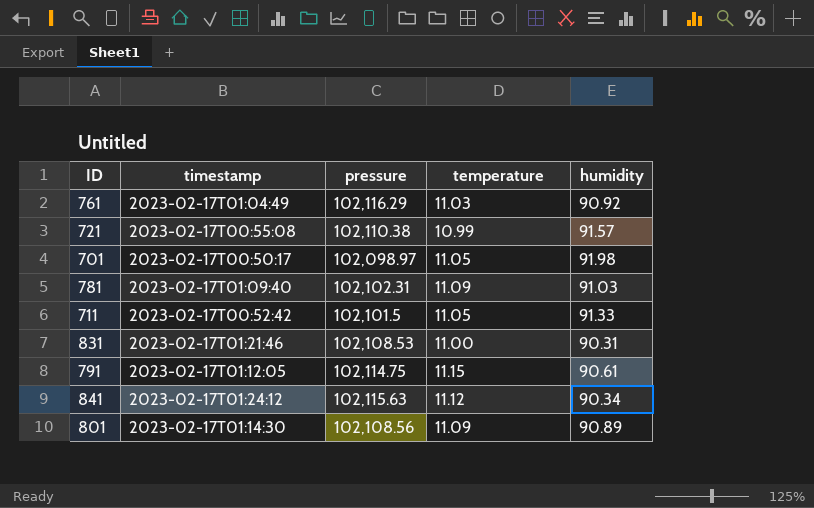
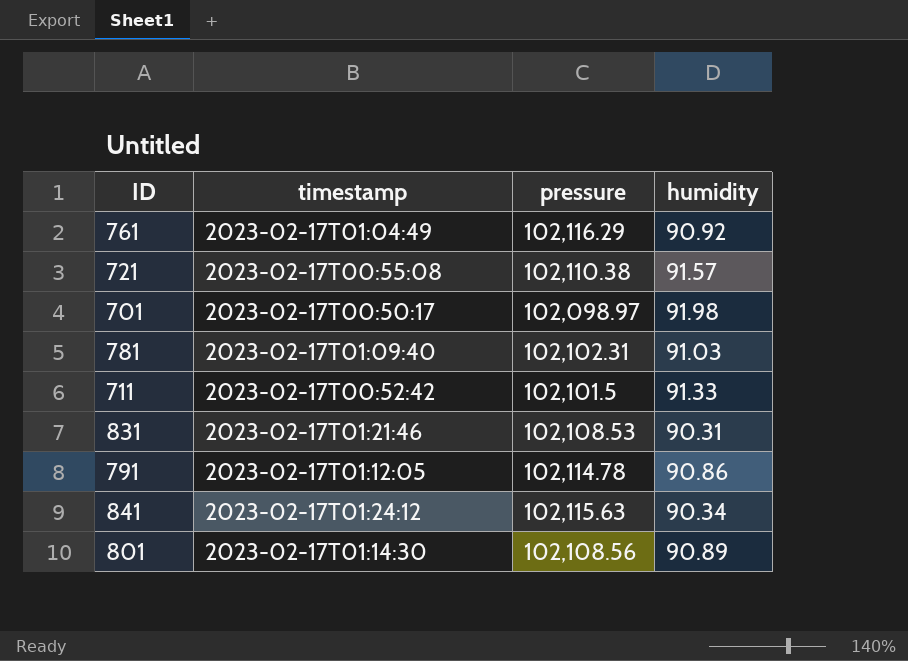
column temperature | position: 4 -> none
791 | pressure: 102,114.75 -> 102,114.78
791 | humidity: 90.61 -> 90.86

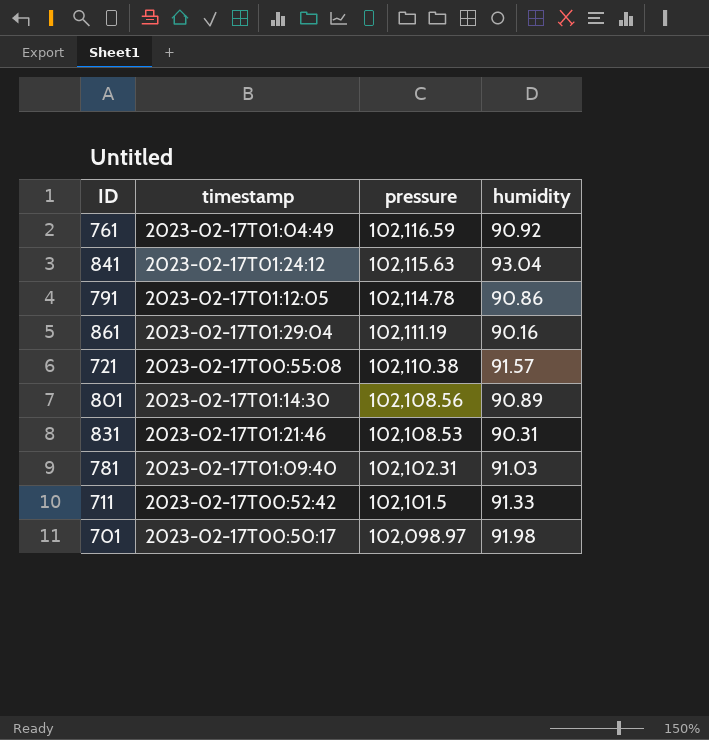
row order: none -> pressure descending
761 | pressure: 102,116.29 -> 102,116.59
841 | humidity: 90.34 -> 93.04
row 861: none -> 2023-02-17T01:29:04 | 102,111.19 | 90.16

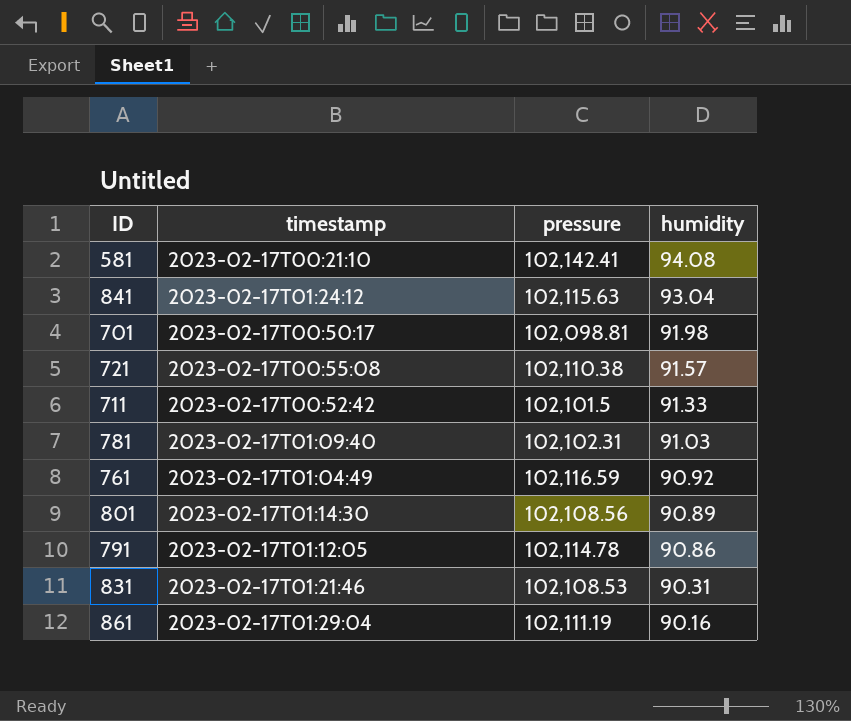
row order: pressure descending -> humidity descending
row 581: none -> 2023-02-17T00:21:10 | 102,142.41 | 94.08
701 | pressure: 102,098.97 -> 102,098.81

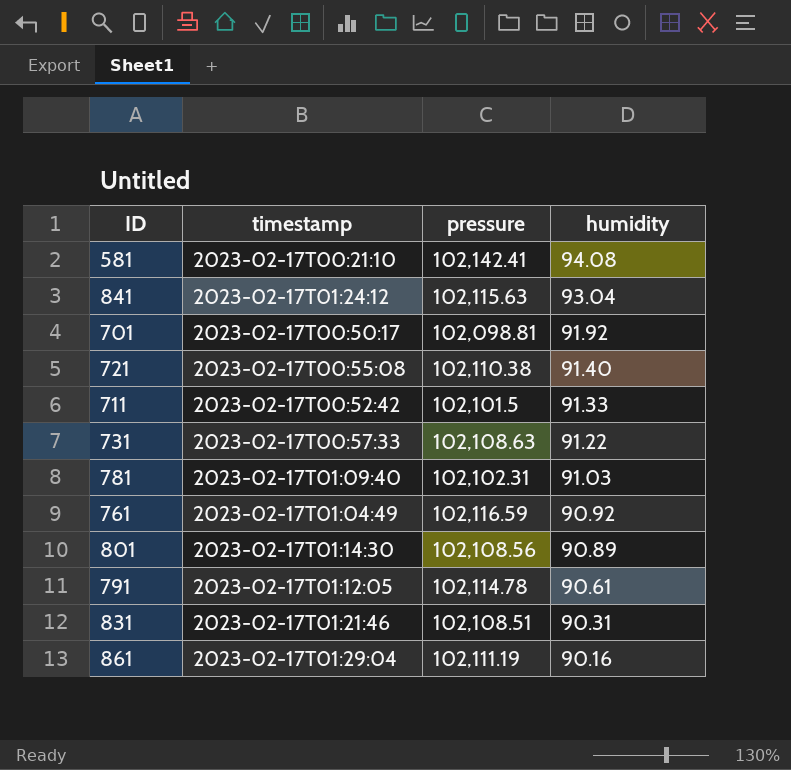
701 | humidity: 91.98 -> 91.92
721 | humidity: 91.57 -> 91.40
row 731: none -> 2023-02-17T00:57:33 | 102,108.63 | 91.22
791 | humidity: 90.86 -> 90.61
831 | pressure: 102,108.53 -> 102,108.51

